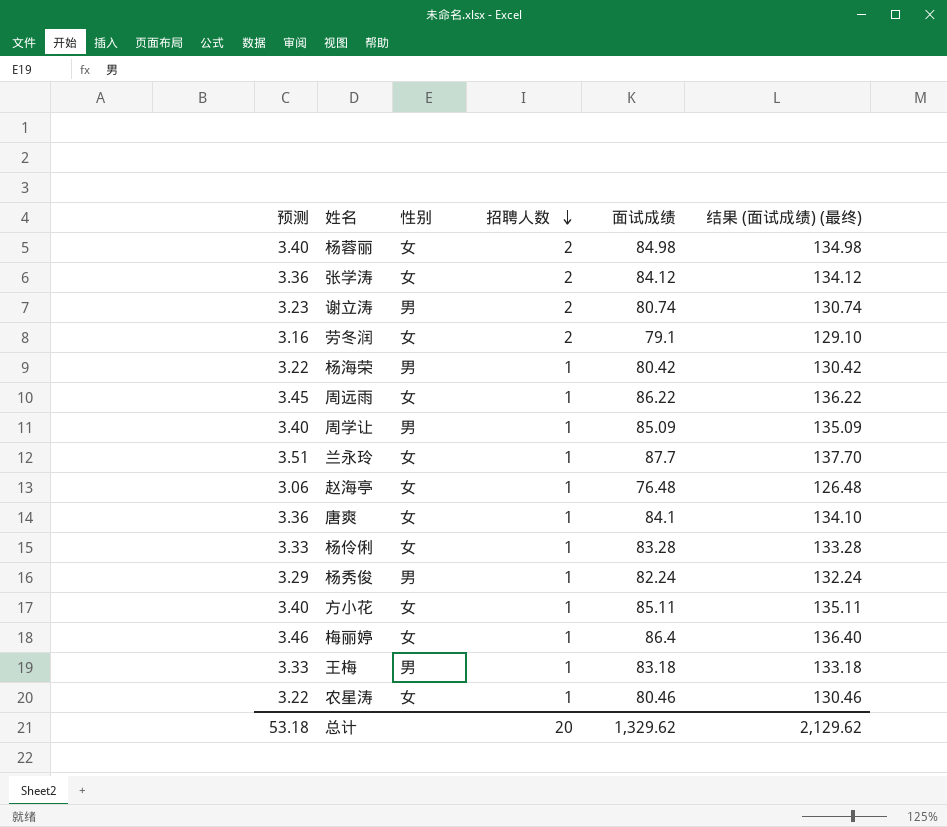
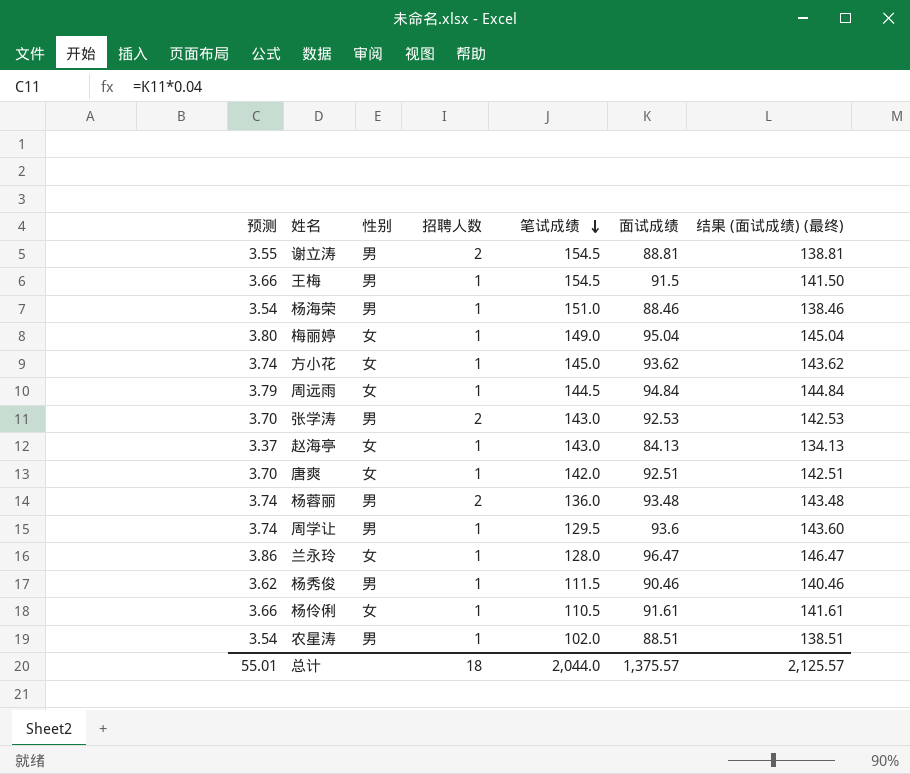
row order: 招聘人数 descending -> 笔试成绩 descending
column 笔试成绩 | position: none -> 5
row 劳冬润: 3.16 | 女 | 2 | 79.1 | 129.10 -> none
谢立涛 | 预测: 3.23 -> 3.55
谢立涛 | 面试成绩: 80.74 -> 88.81
谢立涛 | 结果 (面试成绩) (最终): 130.74 -> 138.81
王梅 | 预测: 3.33 -> 3.66
王梅 | 面试成绩: 83.18 -> 91.5
王梅 | 结果 (面试成绩) (最终): 133.18 -> 141.50
杨海荣 | 预测: 3.22 -> 3.54
杨海荣 | 面试成绩: 80.42 -> 88.46
杨海荣 | 结果 (面试成绩) (最终): 130.42 -> 138.46
梅丽婷 | 预测: 3.46 -> 3.80
梅丽婷 | 面试成绩: 86.4 -> 95.04
梅丽婷 | 结果 (面试成绩) (最终): 136.40 -> 145.04
方小花 | 预测: 3.40 -> 3.74
方小花 | 面试成绩: 85.11 -> 93.62
方小花 | 结果 (面试成绩) (最终): 135.11 -> 143.62
周远雨 | 预测: 3.45 -> 3.79
周远雨 | 面试成绩: 86.22 -> 94.84
周远雨 | 结果 (面试成绩) (最终): 136.22 -> 144.84
张学涛 | 预测: 3.36 -> 3.70
张学涛 | 性别: 女 -> 男
张学涛 | 面试成绩: 84.12 -> 92.53
张学涛 | 结果 (面试成绩) (最终): 134.12 -> 142.53
赵海亭 | 预测: 3.06 -> 3.37
赵海亭 | 面试成绩: 76.48 -> 84.13
赵海亭 | 结果 (面试成绩) (最终): 126.48 -> 134.13
唐爽 | 预测: 3.36 -> 3.70
唐爽 | 面试成绩: 84.1 -> 92.51
唐爽 | 结果 (面试成绩) (最终): 134.10 -> 142.51
杨蓉丽 | 预测: 3.40 -> 3.74
杨蓉丽 | 性别: 女 -> 男
杨蓉丽 | 面试成绩: 84.98 -> 93.48
杨蓉丽 | 结果 (面试成绩) (最终): 134.98 -> 143.48
周学让 | 预测: 3.40 -> 3.74
周学让 | 面试成绩: 85.09 -> 93.6
周学让 | 结果 (面试成绩) (最终): 135.09 -> 143.60
兰永玲 | 预测: 3.51 -> 3.86
兰永玲 | 面试成绩: 87.7 -> 96.47
兰永玲 | 结果 (面试成绩) (最终): 137.70 -> 146.47
杨秀俊 | 预测: 3.29 -> 3.62
杨秀俊 | 面试成绩: 82.24 -> 90.46
杨秀俊 | 结果 (面试成绩) (最终): 132.24 -> 140.46
杨伶俐 | 预测: 3.33 -> 3.66
杨伶俐 | 面试成绩: 83.28 -> 91.61
杨伶俐 | 结果 (面试成绩) (最终): 133.28 -> 141.61
农星涛 | 预测: 3.22 -> 3.54
农星涛 | 性别: 女 -> 男
农星涛 | 面试成绩: 80.46 -> 88.51
农星涛 | 结果 (面试成绩) (最终): 130.46 -> 138.51
总计 | 预测: 53.18 -> 55.01
总计 | 招聘人数: 20 -> 18
总计 | 面试成绩: 1,329.62 -> 1,375.57
总计 | 结果 (面试成绩) (最终): 2,129.62 -> 2,125.57

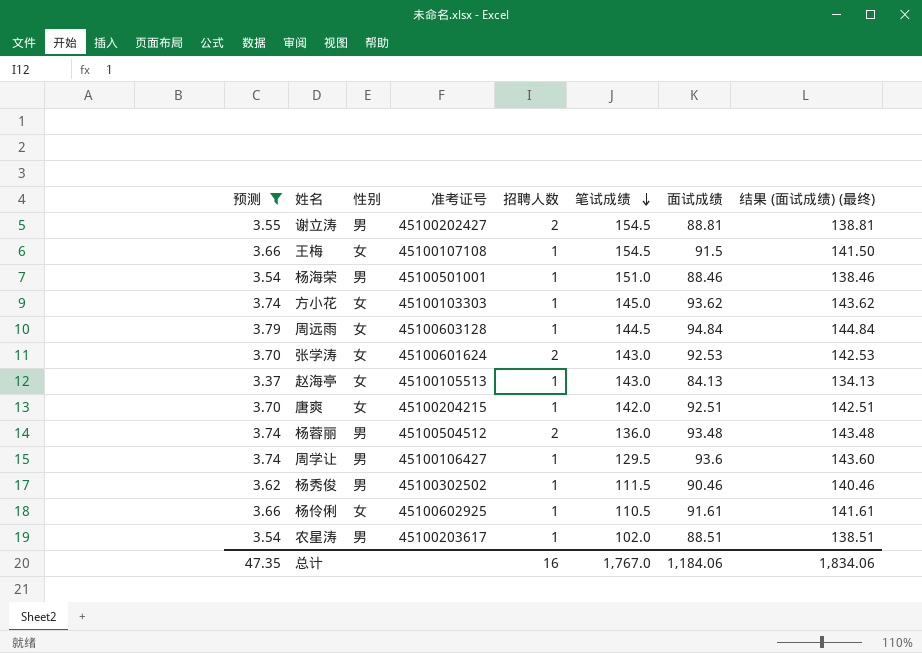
filter: none -> 预测 <= 3.79
column 准考证号 | position: none -> 4
王梅 | 性别: 男 -> 女
张学涛 | 性别: 男 -> 女
总计 | 预测: 55.01 -> 47.35
总计 | 招聘人数: 18 -> 16
总计 | 笔试成绩: 2,044.0 -> 1,767.0
总计 | 面试成绩: 1,375.57 -> 1,184.06
总计 | 结果 (面试成绩) (最终): 2,125.57 -> 1,834.06

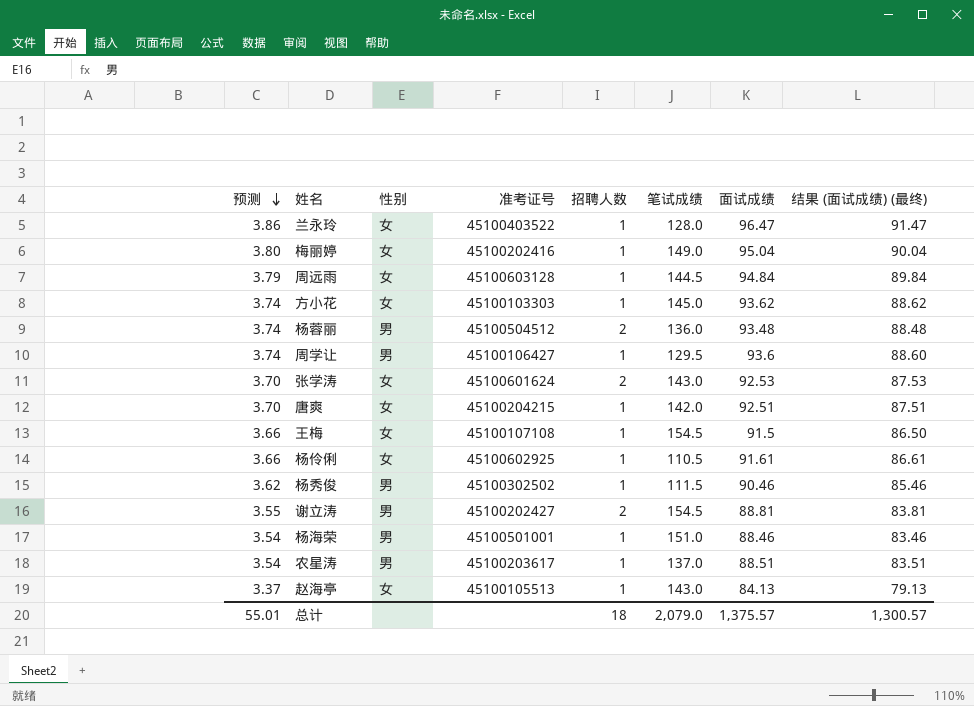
filter: 预测 <= 3.79 -> none
row order: 笔试成绩 descending -> 预测 descending
column 结果 (面试成绩) (最终) | formula: [面试成绩] + 50 -> [面试成绩] - 5
农星涛 | 笔试成绩: 102.0 -> 137.0
总计 | 预测: 47.35 -> 55.01
总计 | 招聘人数: 16 -> 18
总计 | 笔试成绩: 1,767.0 -> 2,079.0
总计 | 面试成绩: 1,184.06 -> 1,375.57
总计 | 结果 (面试成绩) (最终): 1,834.06 -> 1,300.57

